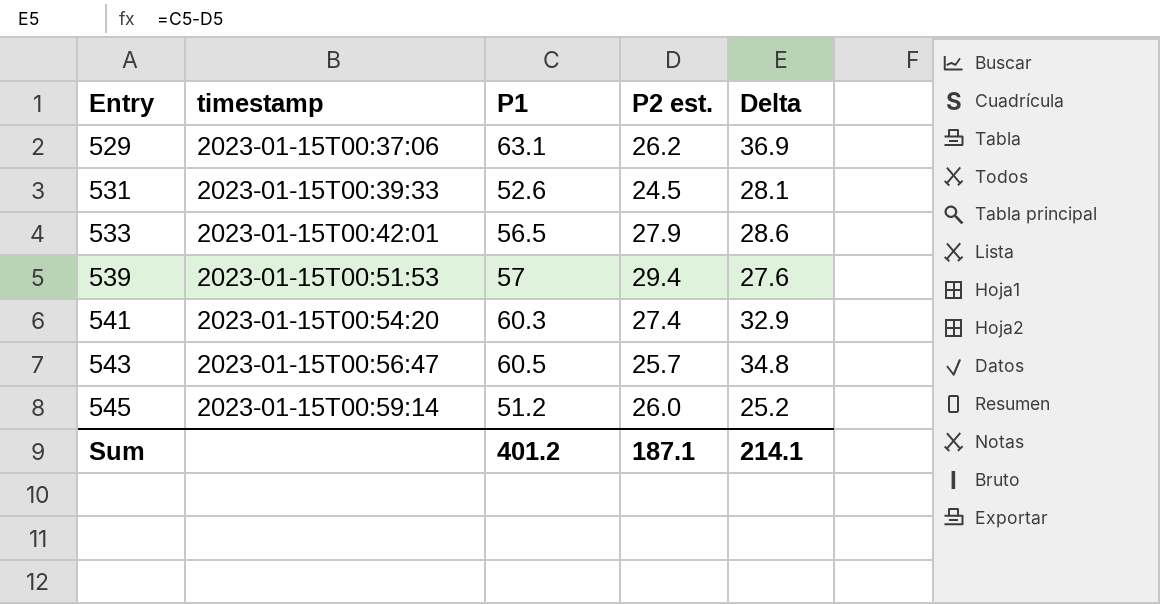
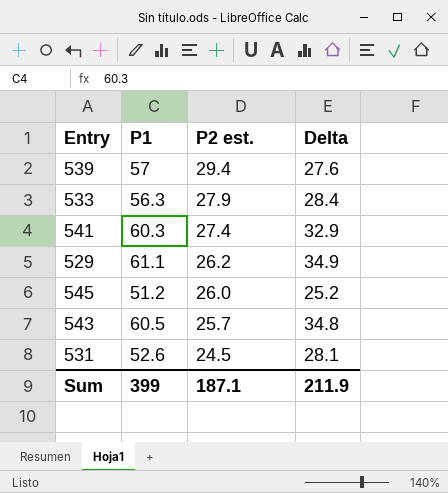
row order: Entry ascending -> P2 est. descending
column timestamp | position: 2 -> none
533 | P1: 56.5 -> 56.3
533 | Delta: 28.6 -> 28.4
529 | P1: 63.1 -> 61.1
529 | Delta: 36.9 -> 34.9
Sum | P1: 401.2 -> 399
Sum | Delta: 214.1 -> 211.9

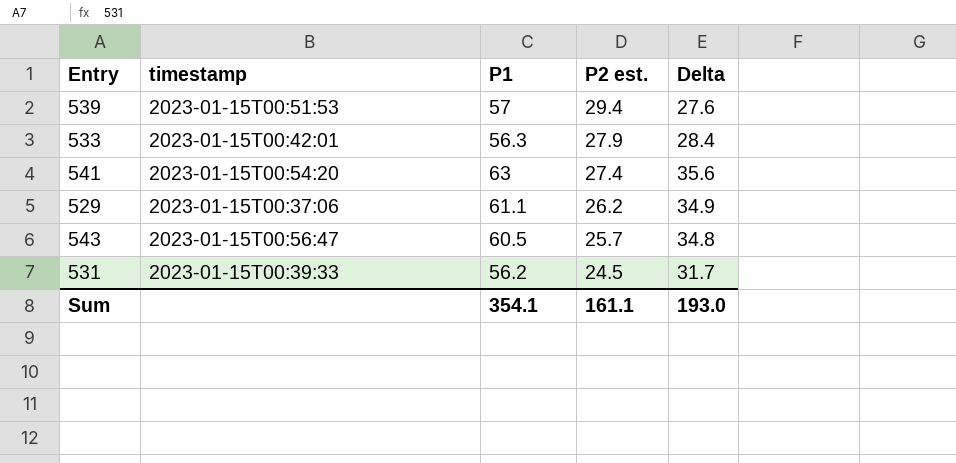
column timestamp | position: none -> 2
row 545: 51.2 | 26.0 | 25.2 -> none
541 | P1: 60.3 -> 63
541 | Delta: 32.9 -> 35.6
531 | P1: 52.6 -> 56.2
531 | Delta: 28.1 -> 31.7
Sum | P1: 399 -> 354.1
Sum | P2 est.: 187.1 -> 161.1
Sum | Delta: 211.9 -> 193.0

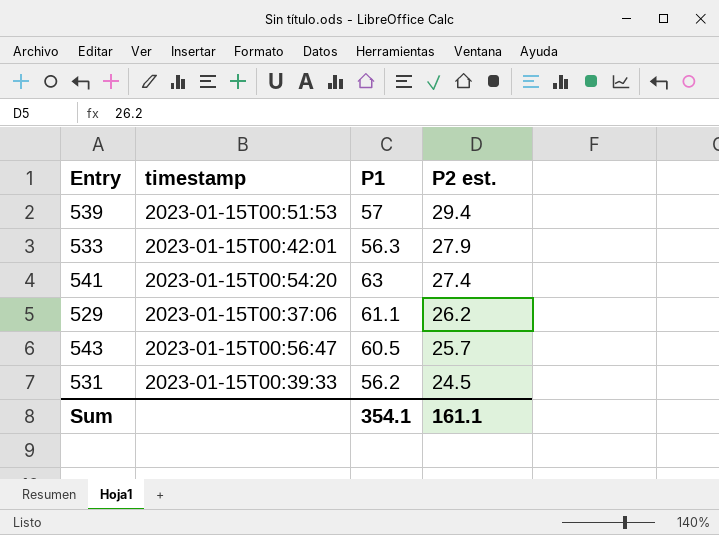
column Delta | formula: [P1] - [P2 est.] -> none

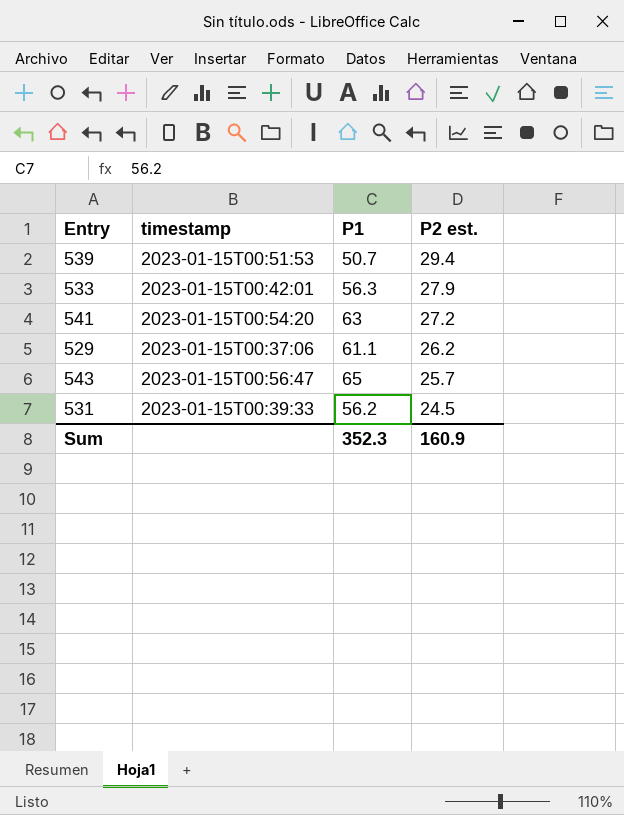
539 | P1: 57 -> 50.7
541 | P2 est.: 27.4 -> 27.2
543 | P1: 60.5 -> 65
Sum | P1: 354.1 -> 352.3
Sum | P2 est.: 161.1 -> 160.9

